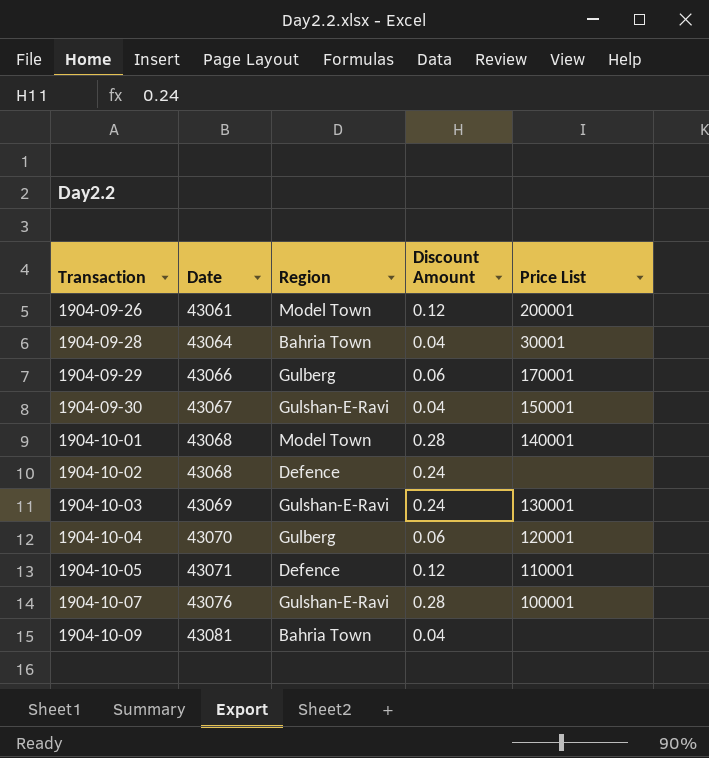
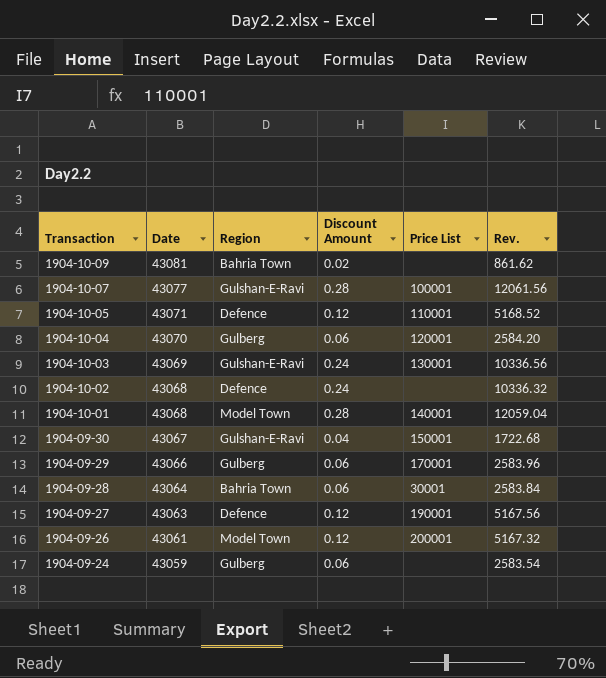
row order: Transaction ascending -> Transaction descending
column Rev. | formula: none -> [Date] * [Discount Amount]
1904-10-09 | Discount Amount: 0.04 -> 0.02
1904-10-07 | Date: 43076 -> 43077
1904-09-28 | Discount Amount: 0.04 -> 0.06
row 1904-09-27: none -> 43063 | Defence | 0.12 | 190001 | 5167.56
row 1904-09-24: none -> 43059 | Gulberg | 0.06 | none | 2583.54

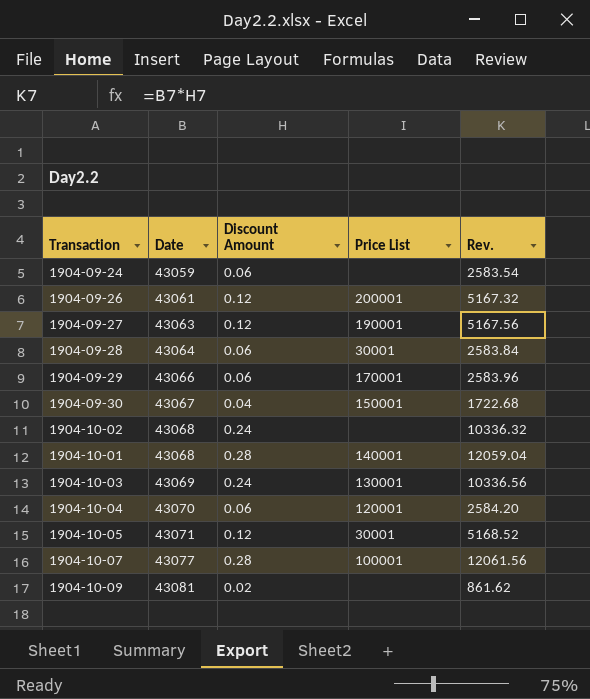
row order: Transaction descending -> Date ascending
column Region | position: 3 -> none
1904-10-05 | Price List: 110001 -> 30001

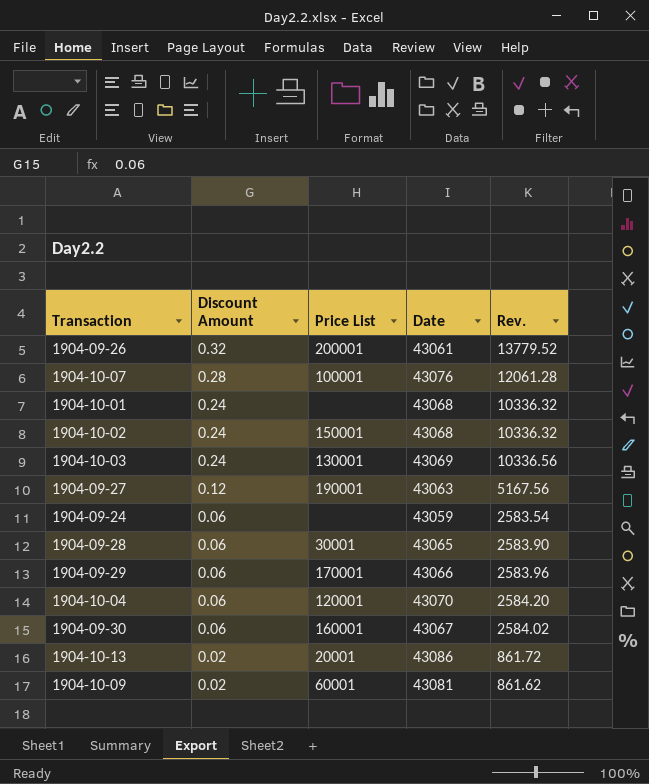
row order: Date ascending -> Discount Amount descending
column Date | position: 2 -> 4
row 1904-10-05: 43071 | 0.12 | 30001 | 5168.52 -> none
1904-09-26 | Discount Amount: 0.12 -> 0.32
1904-09-26 | Rev.: 5167.32 -> 13779.52
1904-10-07 | Date: 43077 -> 43076
1904-10-07 | Rev.: 12061.56 -> 12061.28
1904-10-01 | Discount Amount: 0.28 -> 0.24
1904-10-01 | Price List: 140001 -> none
1904-10-01 | Rev.: 12059.04 -> 10336.32
1904-10-02 | Price List: none -> 150001
1904-09-28 | Date: 43064 -> 43065
1904-09-28 | Rev.: 2583.84 -> 2583.90
1904-09-30 | Discount Amount: 0.04 -> 0.06
1904-09-30 | Price List: 150001 -> 160001
1904-09-30 | Rev.: 1722.68 -> 2584.02
row 1904-10-13: none -> 0.02 | 20001 | 43086 | 861.72
1904-10-09 | Price List: none -> 60001

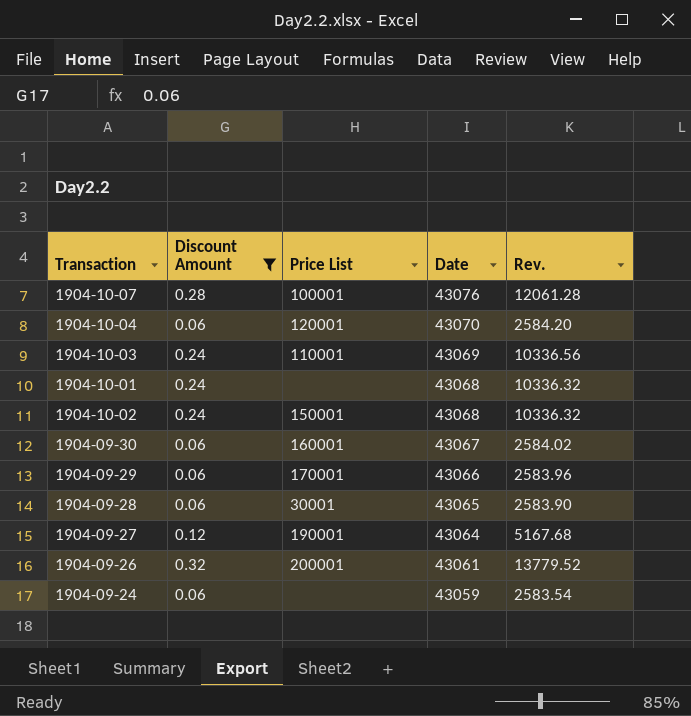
filter: none -> Discount Amount != 0.02
row order: Discount Amount descending -> Date descending
1904-10-03 | Price List: 130001 -> 110001
1904-09-27 | Date: 43063 -> 43064
1904-09-27 | Rev.: 5167.56 -> 5167.68

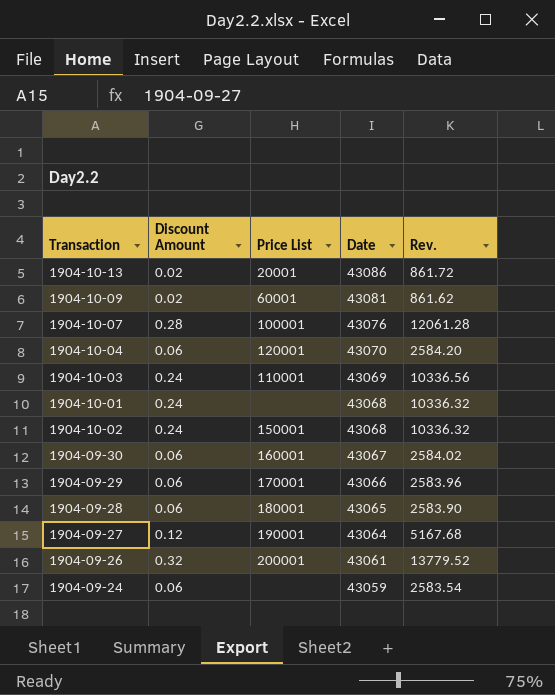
filter: Discount Amount != 0.02 -> none
1904-09-28 | Price List: 30001 -> 180001

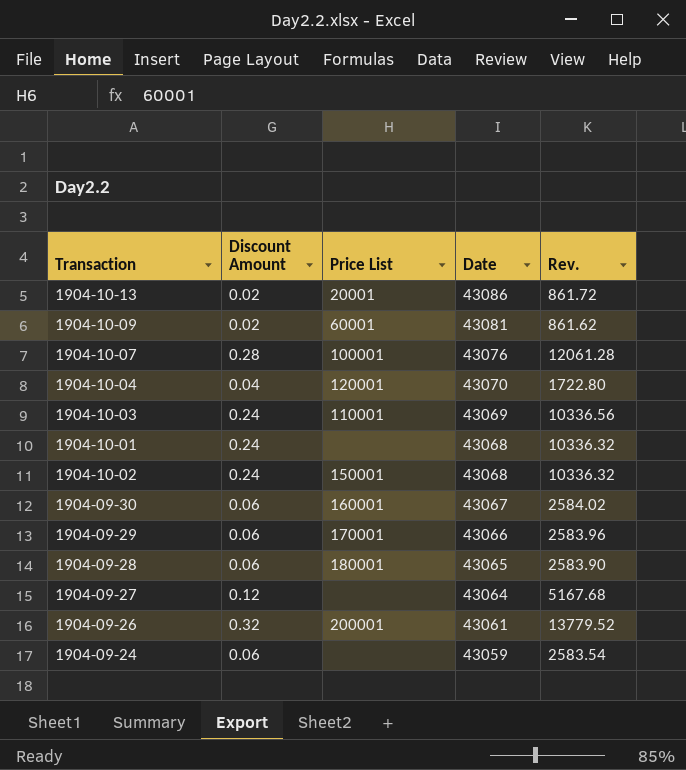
1904-10-04 | Discount Amount: 0.06 -> 0.04
1904-10-04 | Rev.: 2584.20 -> 1722.80
1904-09-27 | Price List: 190001 -> none

